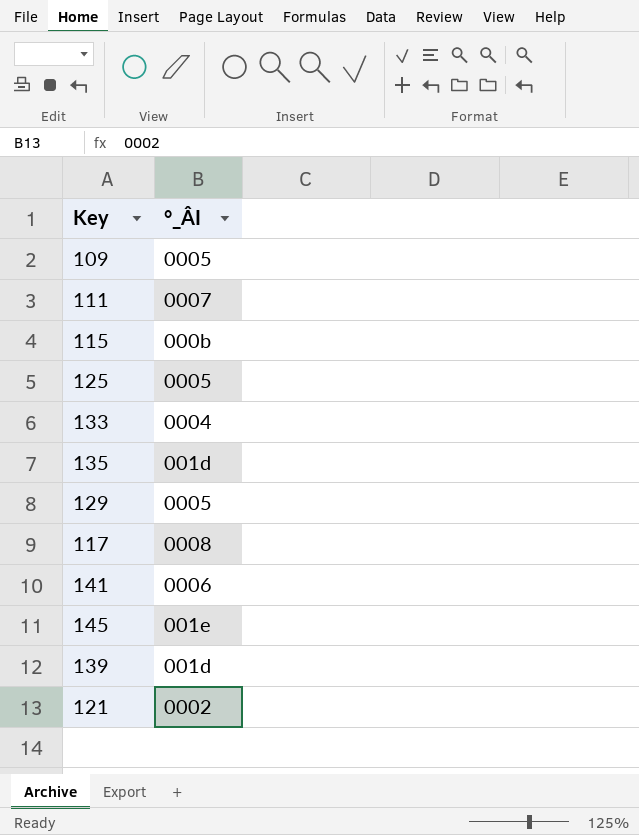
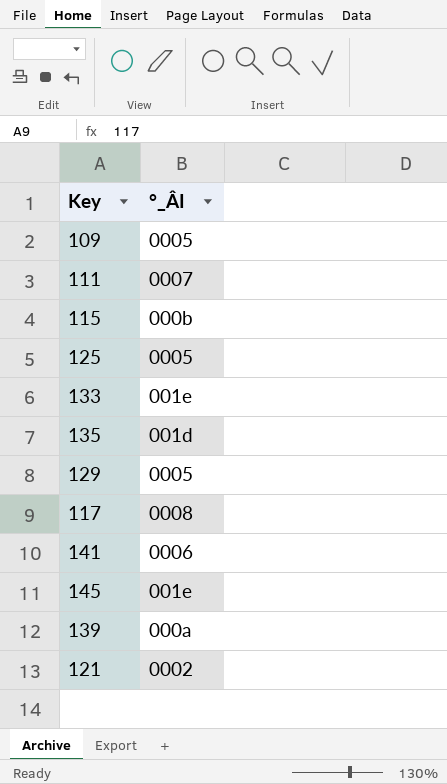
133 | °_ÂI: 0004 -> 001e
139 | °_ÂI: 001d -> 000a

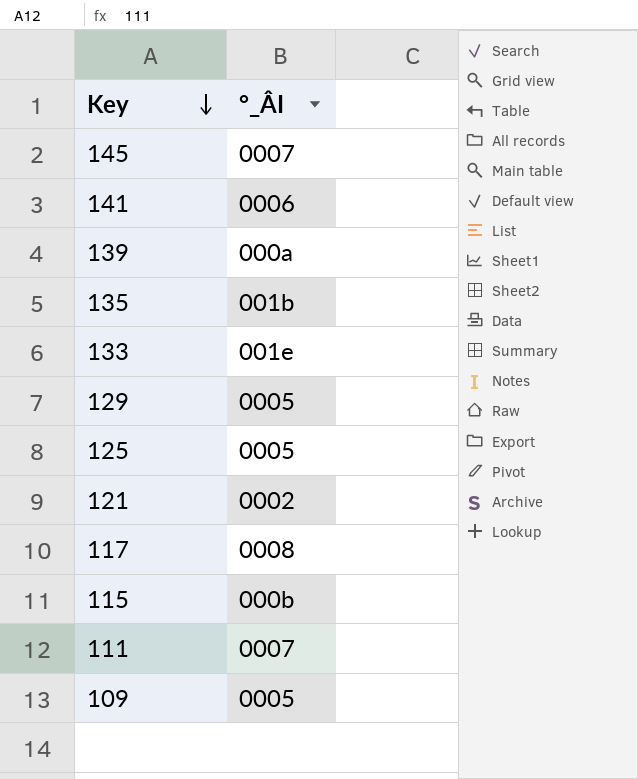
row order: none -> Key descending
145 | °_ÂI: 001e -> 0007
135 | °_ÂI: 001d -> 001b

